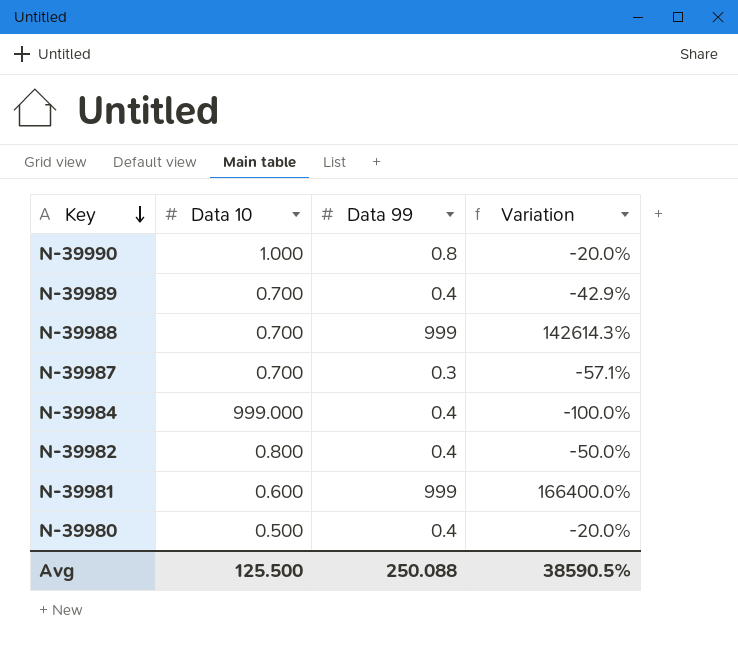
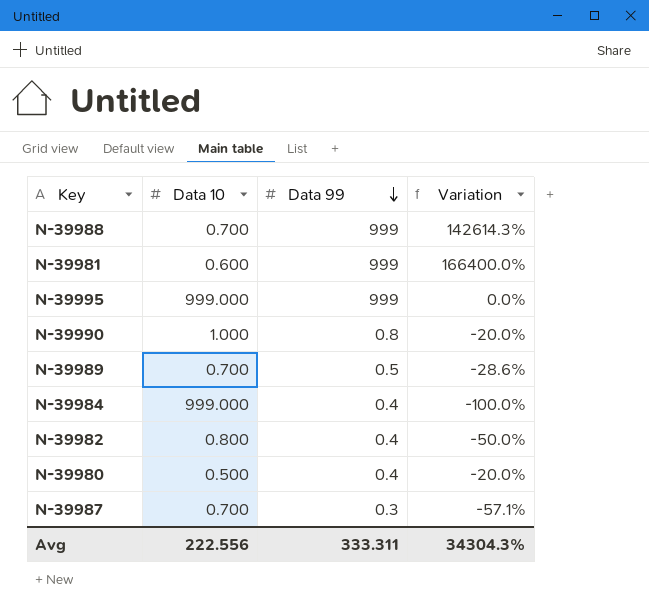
row order: Key descending -> Data 99 descending
row N-39995: none -> 999.000 | 999 | 0.0%
N-39989 | Data 99: 0.4 -> 0.5
N-39989 | Variation: -42.9% -> -28.6%
Avg | Data 10: 125.500 -> 222.556
Avg | Data 99: 250.088 -> 333.311
Avg | Variation: 38590.5% -> 34304.3%

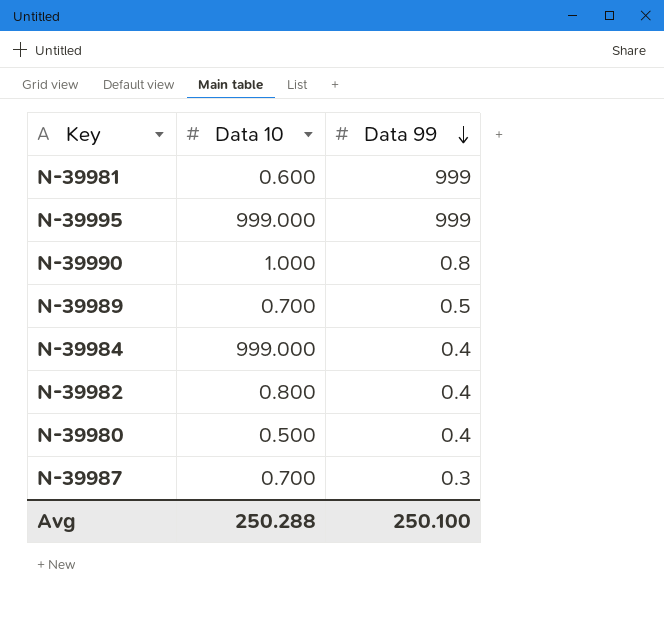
column Variation | formula: ([Data 99] - [Data 10]) / [Data 10] -> none
row N-39988: 0.700 | 999 | 142614.3% -> none
Avg | Data 10: 222.556 -> 250.288
Avg | Data 99: 333.311 -> 250.100

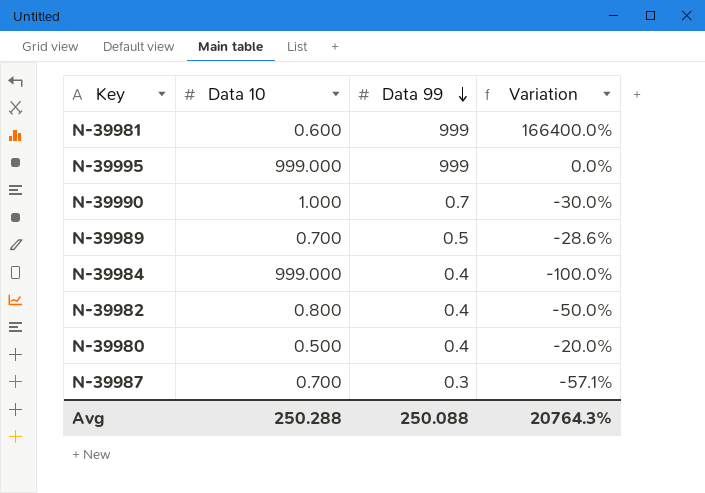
column Variation | formula: none -> ([Data 99] - [Data 10]) / [Data 10]
N-39990 | Data 99: 0.8 -> 0.7
Avg | Data 99: 250.100 -> 250.088

